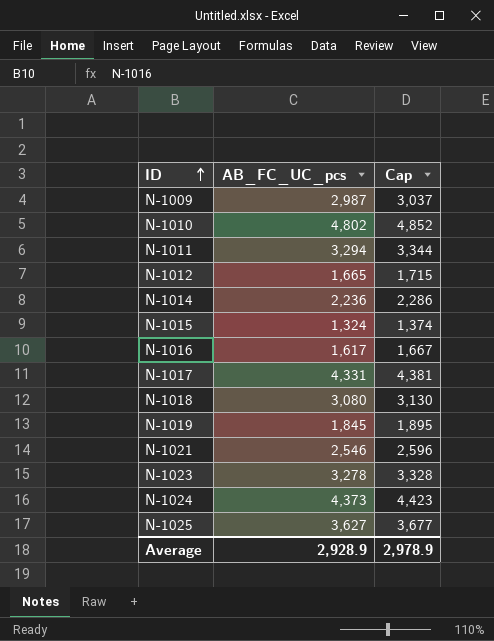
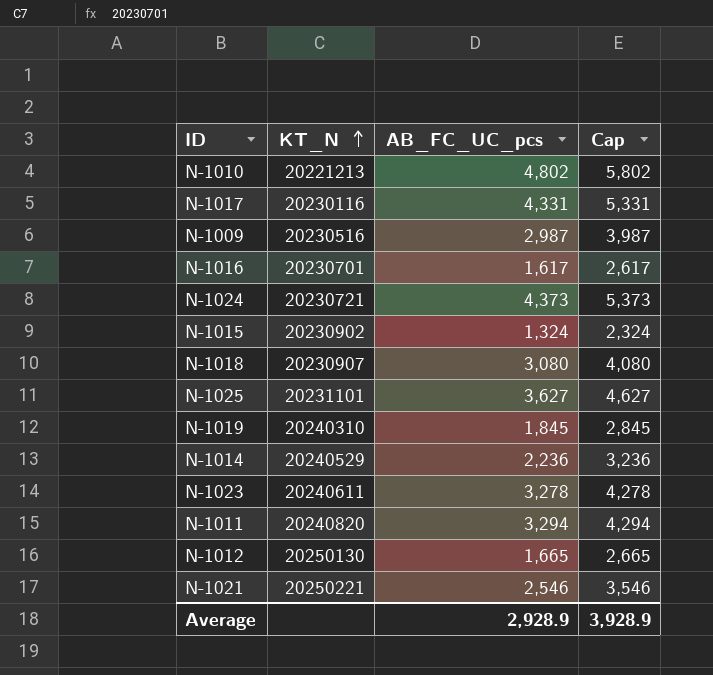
row order: ID ascending -> KT_N ascending
column KT_N | position: none -> 2
column Cap | formula: [AB_FC_UC_pcs] + 50 -> [AB_FC_UC_pcs] + 1000
Average | Cap: 2,978.9 -> 3,928.9

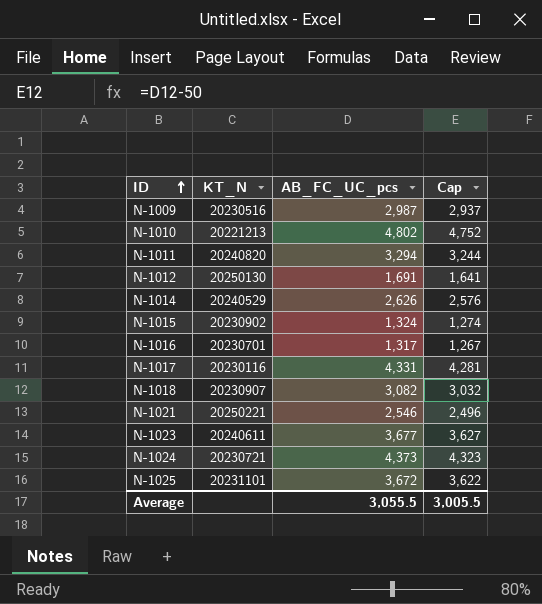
row order: KT_N ascending -> ID ascending
column Cap | formula: [AB_FC_UC_pcs] + 1000 -> [AB_FC_UC_pcs] - 50
row N-1019: 20240310 | 1,845 | 2,845 -> none
N-1012 | AB_FC_UC_pcs: 1,665 -> 1,691
N-1014 | AB_FC_UC_pcs: 2,236 -> 2,626
N-1016 | AB_FC_UC_pcs: 1,617 -> 1,317
N-1018 | AB_FC_UC_pcs: 3,080 -> 3,082
N-1023 | AB_FC_UC_pcs: 3,278 -> 3,677
N-1025 | AB_FC_UC_pcs: 3,627 -> 3,672
Average | AB_FC_UC_pcs: 2,928.9 -> 3,055.5
Average | Cap: 3,928.9 -> 3,005.5

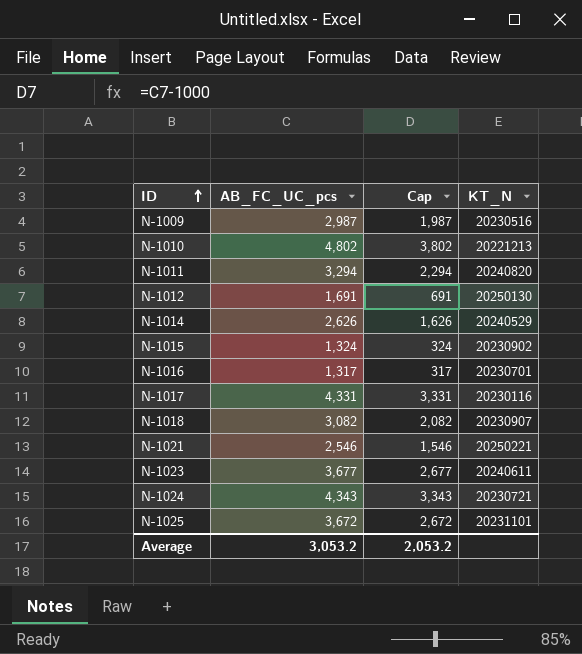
column Cap | formula: [AB_FC_UC_pcs] - 50 -> [AB_FC_UC_pcs] - 1000
column KT_N | position: 2 -> 4
N-1024 | AB_FC_UC_pcs: 4,373 -> 4,343
Average | AB_FC_UC_pcs: 3,055.5 -> 3,053.2
Average | Cap: 3,005.5 -> 2,053.2

